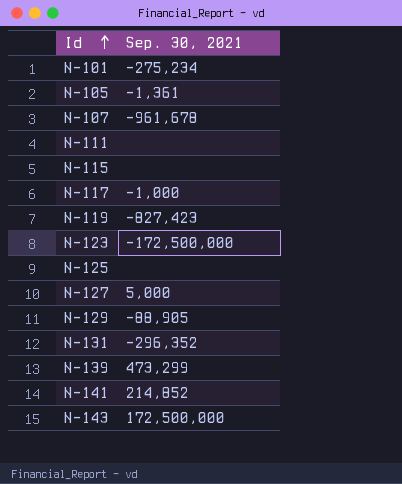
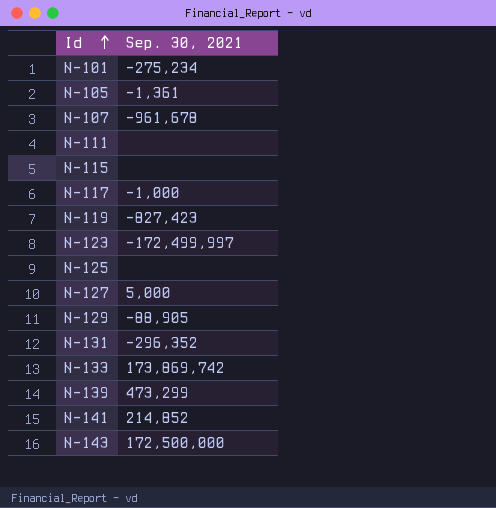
N-123 | Sep. 30, 2021: -172,500,000 -> -172,499,997
row N-133: none -> 173,869,742

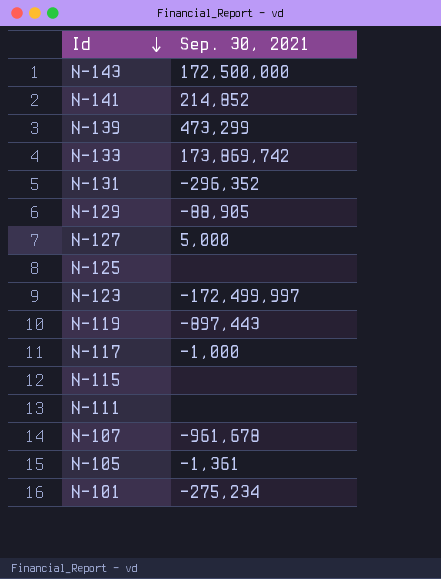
row order: Id ascending -> Id descending
N-119 | Sep. 30, 2021: -827,423 -> -897,443

